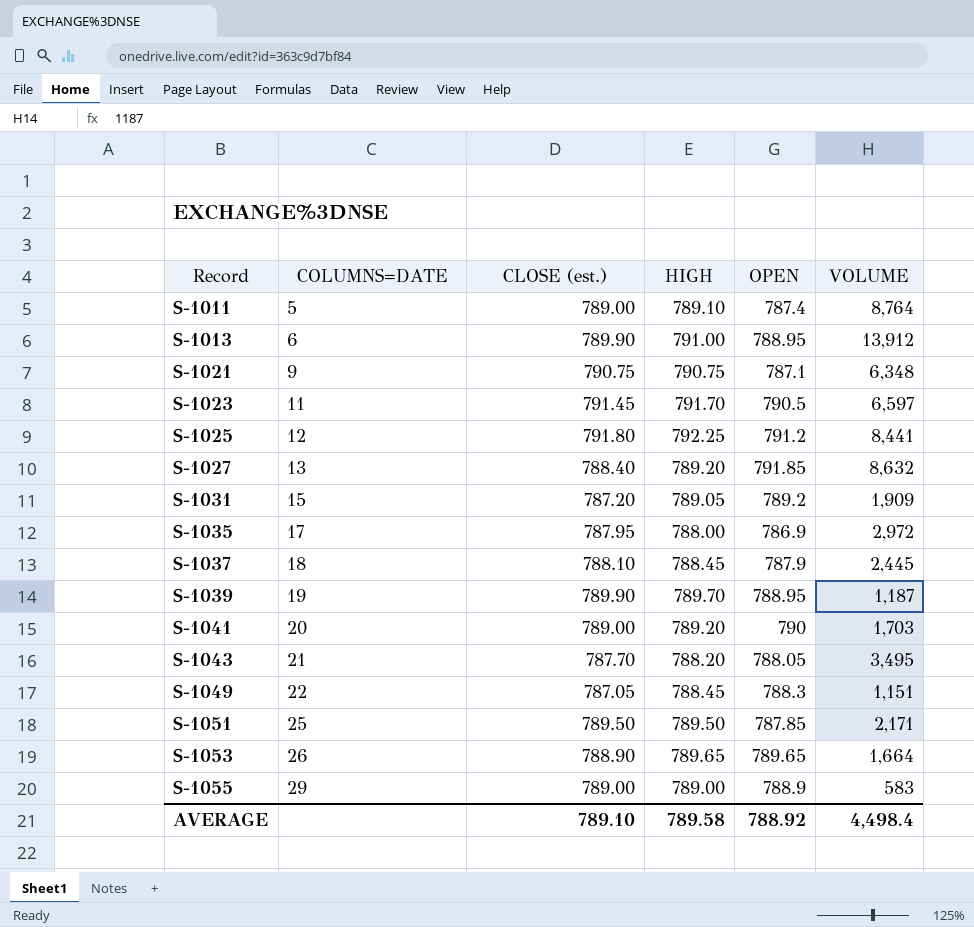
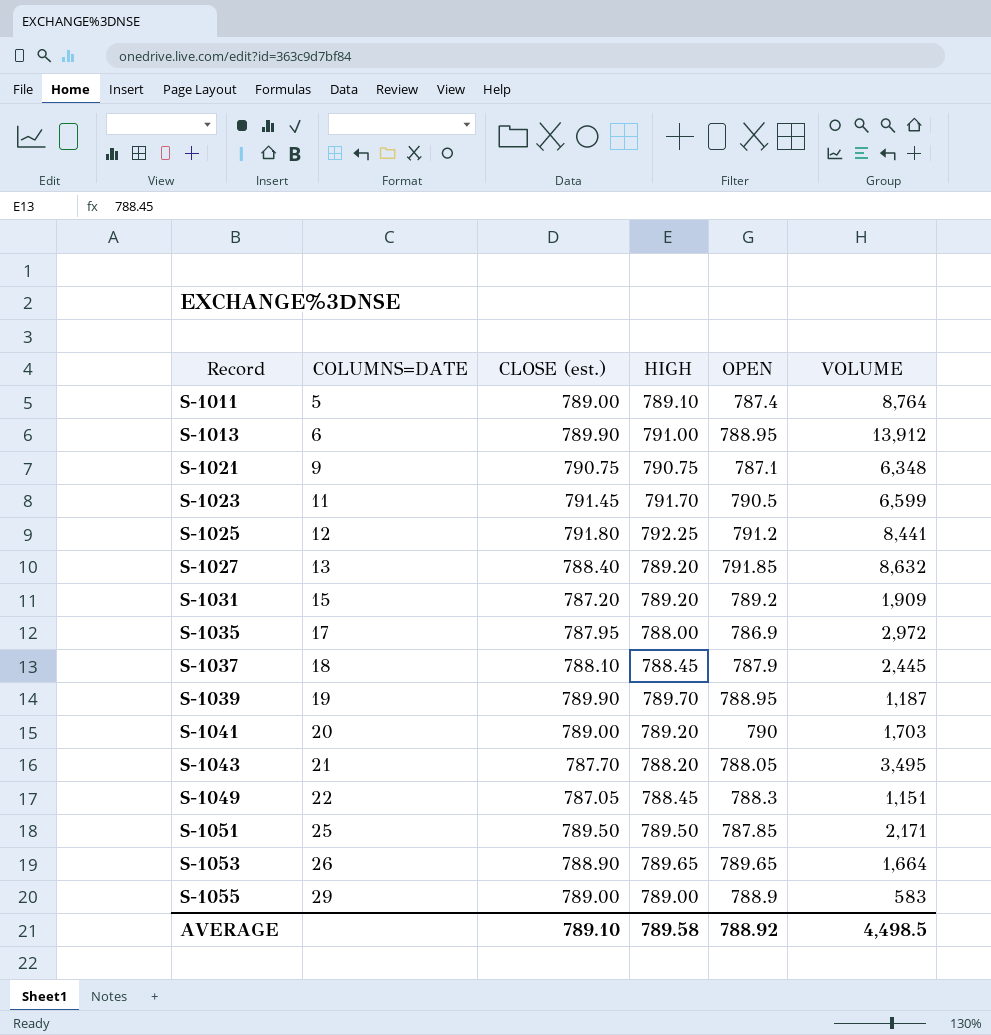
S-1023 | VOLUME: 6,597 -> 6,599
S-1031 | HIGH: 789.05 -> 789.20
AVERAGE | VOLUME: 4,498.4 -> 4,498.5

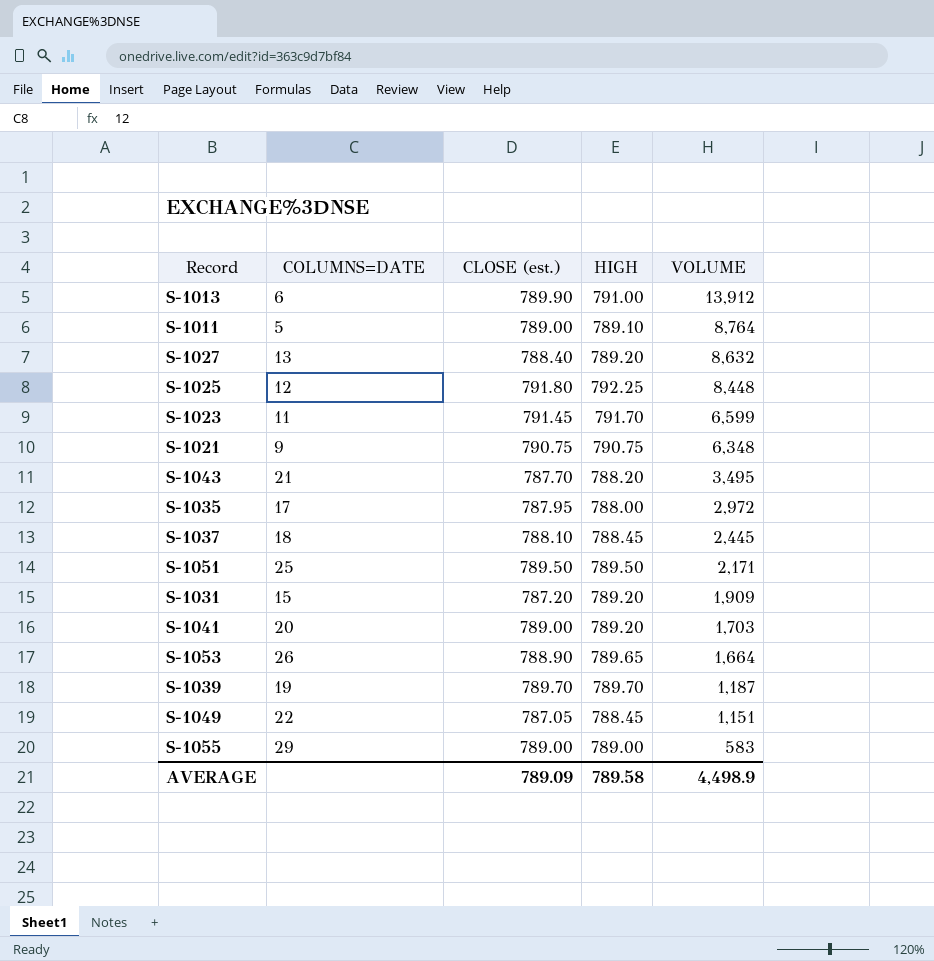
row order: Record ascending -> VOLUME descending
column OPEN | position: 5 -> none
S-1025 | VOLUME: 8,441 -> 8,448
S-1039 | CLOSE (est.): 789.90 -> 789.70
AVERAGE | CLOSE (est.): 789.10 -> 789.09
AVERAGE | VOLUME: 4,498.5 -> 4,498.9

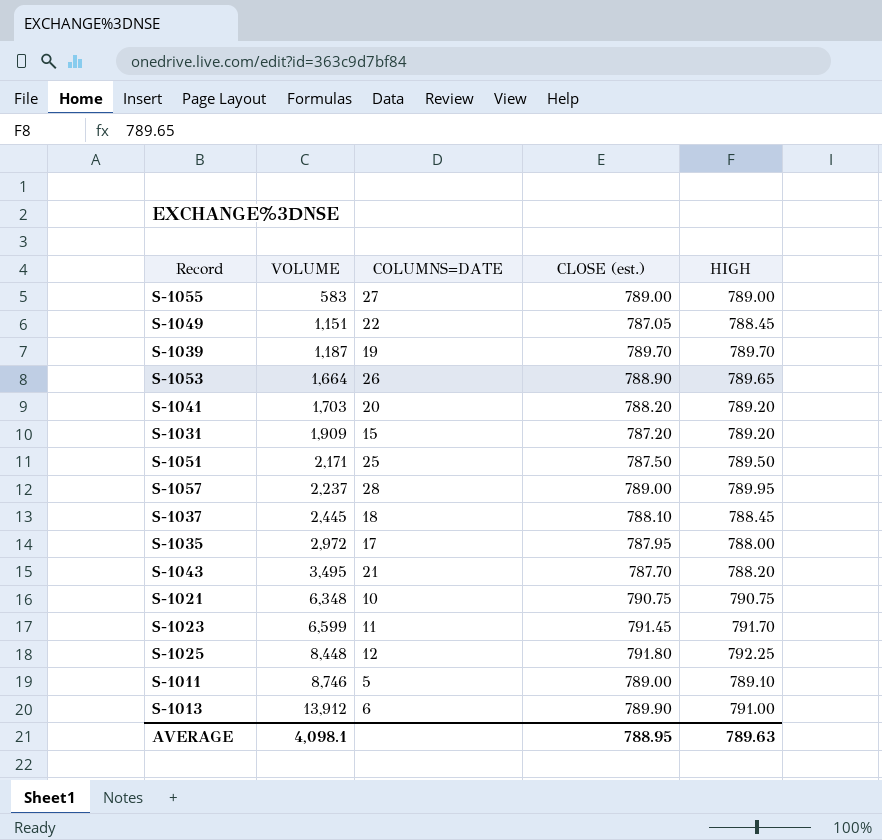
row order: VOLUME descending -> VOLUME ascending
column VOLUME | position: 5 -> 2
row S-1027: 13 | 788.40 | 789.20 | 8,632 -> none
S-1055 | COLUMNS=DATE: 29 -> 27
S-1041 | CLOSE (est.): 789.00 -> 788.20
S-1051 | CLOSE (est.): 789.50 -> 787.50
row S-1057: none -> 2,237 | 28 | 789.00 | 789.95
S-1021 | COLUMNS=DATE: 9 -> 10
S-1011 | VOLUME: 8,764 -> 8,746
AVERAGE | VOLUME: 4,498.9 -> 4,098.1
AVERAGE | CLOSE (est.): 789.09 -> 788.95
AVERAGE | HIGH: 789.58 -> 789.63

